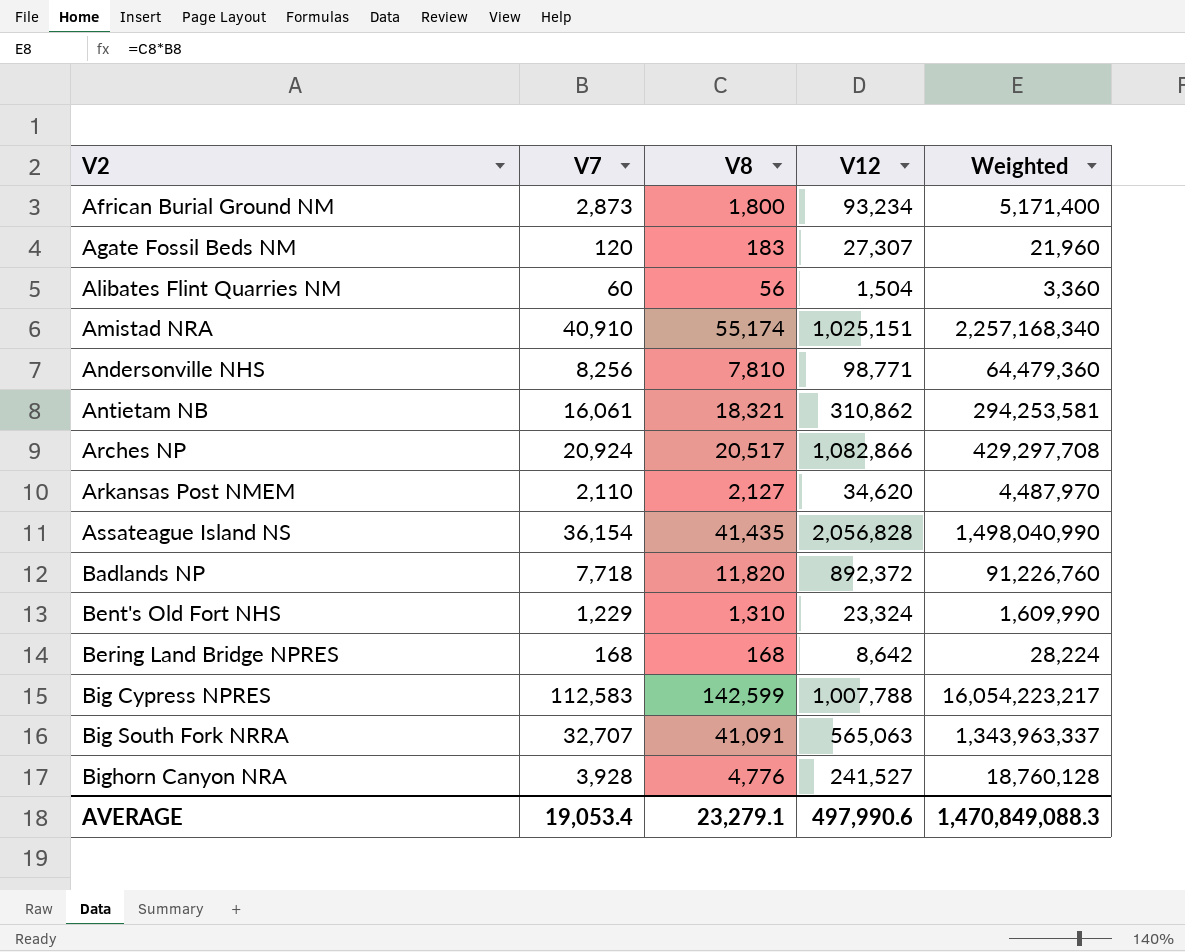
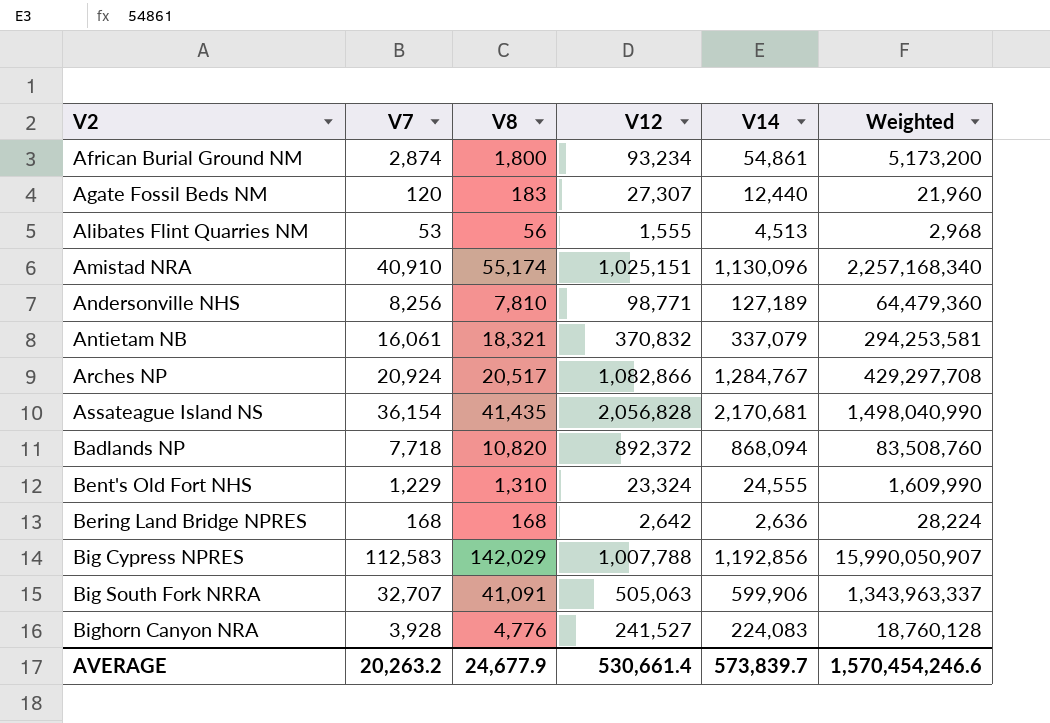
column V14 | position: none -> 5
row Arkansas Post NMEM: 2,110 | 2,127 | 34,620 | 4,487,970 -> none
African Burial Ground NM | V7: 2,873 -> 2,874
African Burial Ground NM | Weighted: 5,171,400 -> 5,173,200
Alibates Flint Quarries NM | V7: 60 -> 53
Alibates Flint Quarries NM | V12: 1,504 -> 1,555
Alibates Flint Quarries NM | Weighted: 3,360 -> 2,968
Antietam NB | V12: 310,862 -> 370,832
Badlands NP | V8: 11,820 -> 10,820
Badlands NP | Weighted: 91,226,760 -> 83,508,760
Bering Land Bridge NPRES | V12: 8,642 -> 2,642
Big Cypress NPRES | V8: 142,599 -> 142,029
Big Cypress NPRES | Weighted: 16,054,223,217 -> 15,990,050,907
Big South Fork NRRA | V12: 565,063 -> 505,063
AVERAGE | V7: 19,053.4 -> 20,263.2
AVERAGE | V8: 23,279.1 -> 24,677.9
AVERAGE | V12: 497,990.6 -> 530,661.4
AVERAGE | Weighted: 1,470,849,088.3 -> 1,570,454,246.6

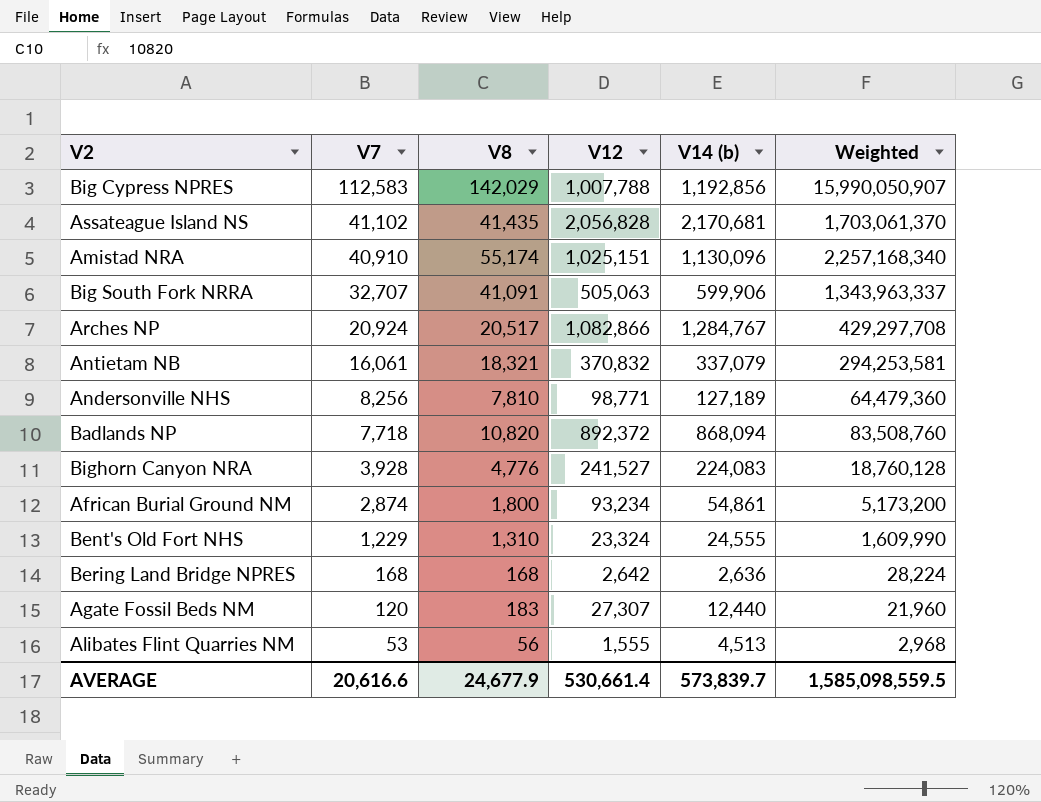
row order: V2 ascending -> V7 descending
column name: V14 -> V14 (b)
Assateague Island NS | V7: 36,154 -> 41,102
Assateague Island NS | Weighted: 1,498,040,990 -> 1,703,061,370
AVERAGE | V7: 20,263.2 -> 20,616.6
AVERAGE | Weighted: 1,570,454,246.6 -> 1,585,098,559.5

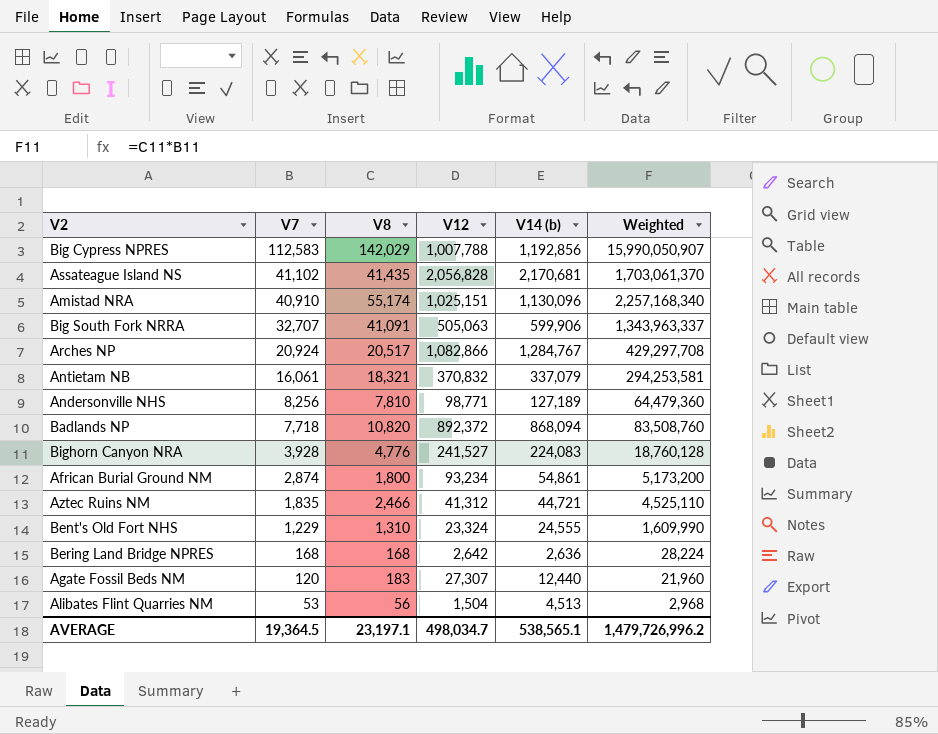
row Aztec Ruins NM: none -> 1,835 | 2,466 | 41,312 | 44,721 | 4,525,110
Alibates Flint Quarries NM | V12: 1,555 -> 1,504
AVERAGE | V7: 20,616.6 -> 19,364.5
AVERAGE | V8: 24,677.9 -> 23,197.1
AVERAGE | V12: 530,661.4 -> 498,034.7
AVERAGE | V14 (b): 573,839.7 -> 538,565.1
AVERAGE | Weighted: 1,585,098,559.5 -> 1,479,726,996.2

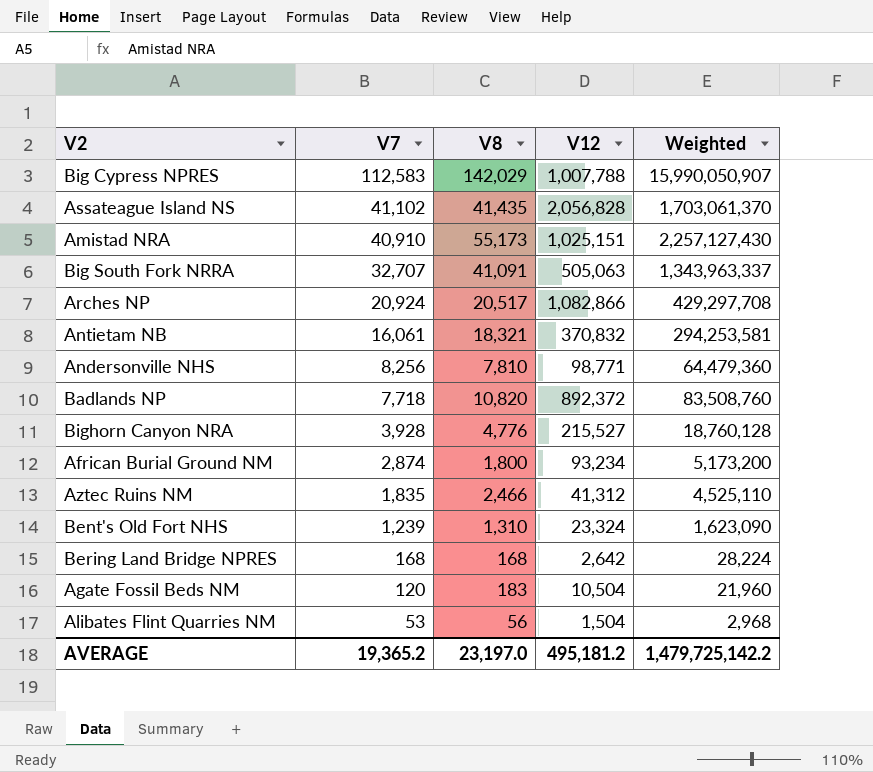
column V14 (b) | position: 5 -> none
Amistad NRA | V8: 55,174 -> 55,173
Amistad NRA | Weighted: 2,257,168,340 -> 2,257,127,430
Bighorn Canyon NRA | V12: 241,527 -> 215,527
Bent's Old Fort NHS | V7: 1,229 -> 1,239
Bent's Old Fort NHS | Weighted: 1,609,990 -> 1,623,090
Agate Fossil Beds NM | V12: 27,307 -> 10,504
AVERAGE | V7: 19,364.5 -> 19,365.2
AVERAGE | V8: 23,197.1 -> 23,197.0
AVERAGE | V12: 498,034.7 -> 495,181.2
AVERAGE | Weighted: 1,479,726,996.2 -> 1,479,725,142.2

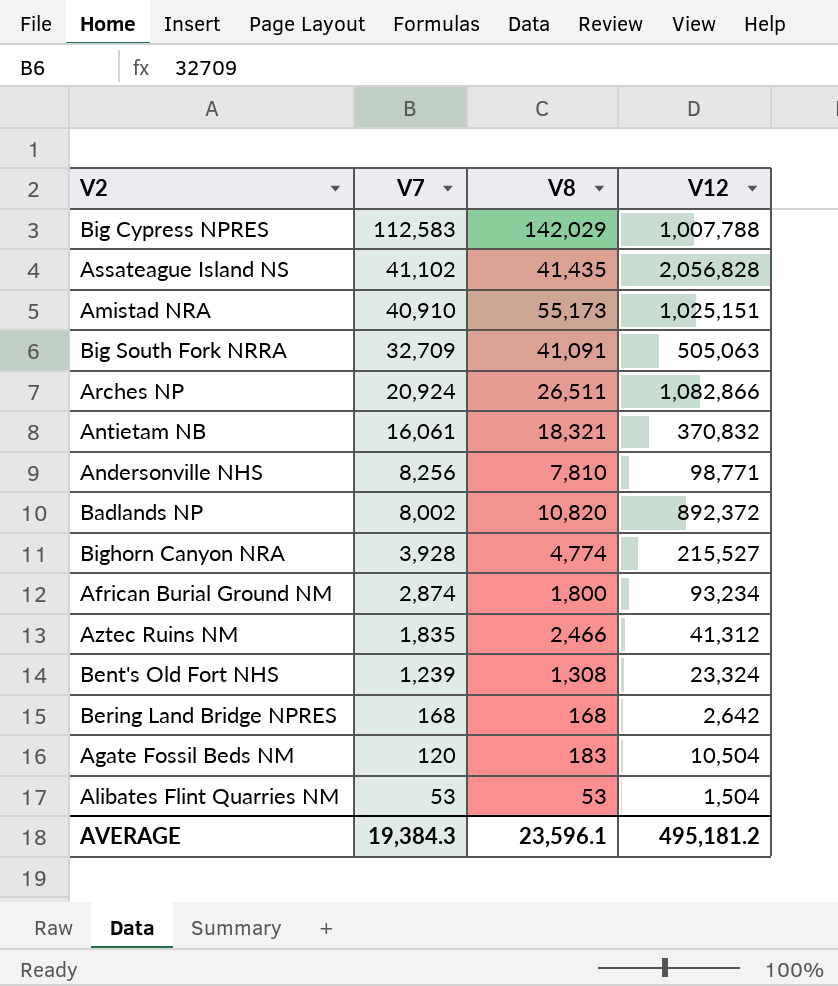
column Weighted | formula: [V7] * [V8] -> none
Big South Fork NRRA | V7: 32,707 -> 32,709
Arches NP | V8: 20,517 -> 26,511
Badlands NP | V7: 7,718 -> 8,002
Bighorn Canyon NRA | V8: 4,776 -> 4,774
Bent's Old Fort NHS | V8: 1,310 -> 1,308
Alibates Flint Quarries NM | V8: 56 -> 53
AVERAGE | V7: 19,365.2 -> 19,384.3
AVERAGE | V8: 23,197.0 -> 23,596.1

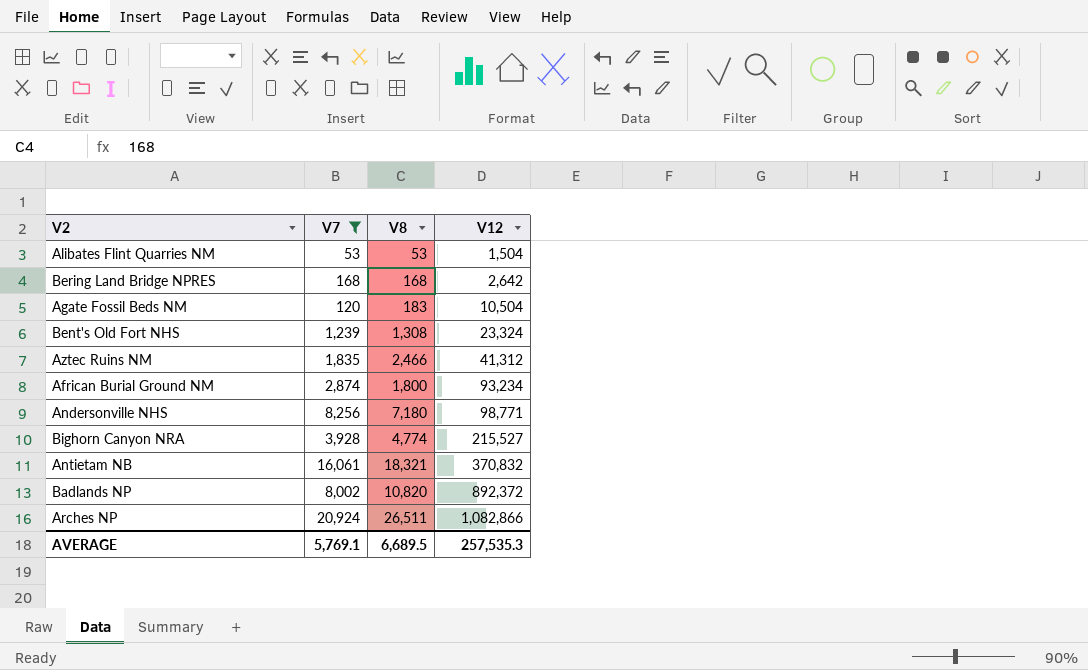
filter: none -> V7 <= 20,924
row order: V7 descending -> V12 ascending
Andersonville NHS | V8: 7,810 -> 7,180
AVERAGE | V7: 19,384.3 -> 5,769.1
AVERAGE | V8: 23,596.1 -> 6,689.5
AVERAGE | V12: 495,181.2 -> 257,535.3

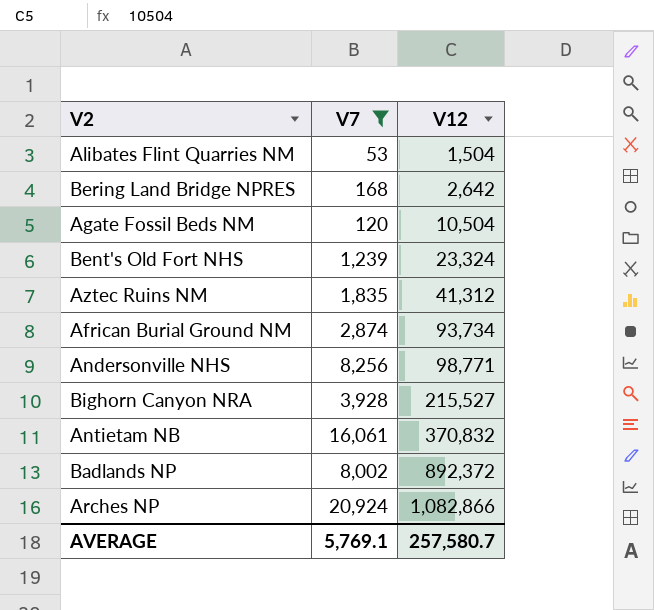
column V8 | position: 3 -> none
African Burial Ground NM | V12: 93,234 -> 93,734
AVERAGE | V12: 257,535.3 -> 257,580.7

